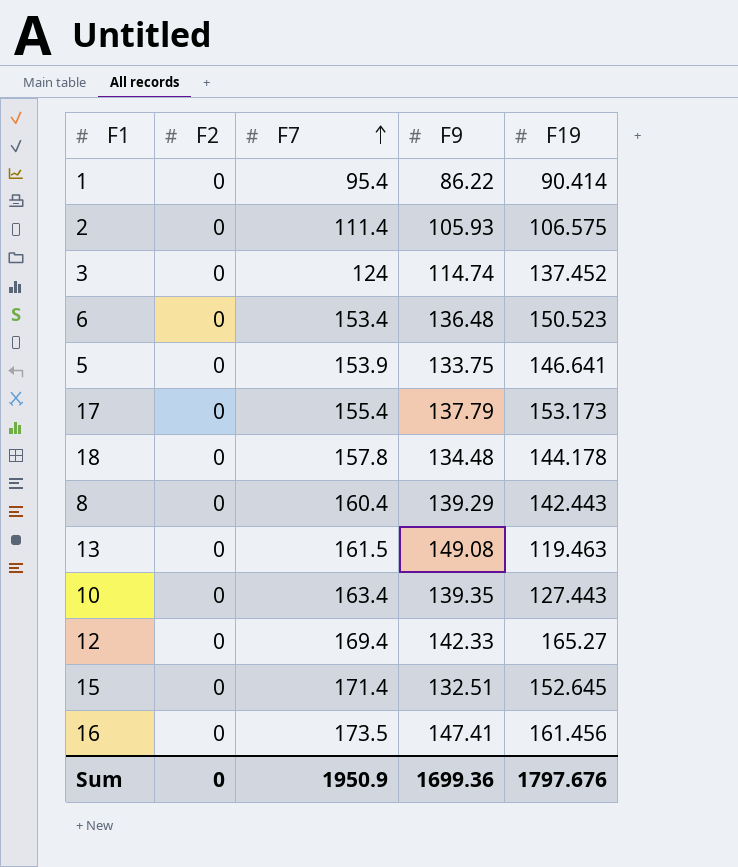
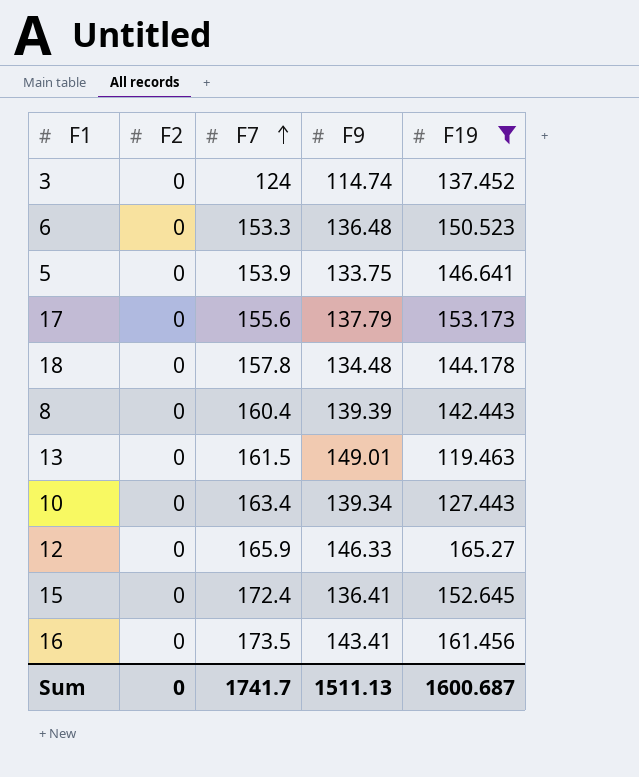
filter: none -> F19 >= 119.463
6 | F7: 153.4 -> 153.3
17 | F7: 155.4 -> 155.6
8 | F9: 139.29 -> 139.39
13 | F9: 149.08 -> 149.01
10 | F9: 139.35 -> 139.34
12 | F7: 169.4 -> 165.9
12 | F9: 142.33 -> 146.33
15 | F7: 171.4 -> 172.4
15 | F9: 132.51 -> 136.41
16 | F9: 147.41 -> 143.41
Sum | F7: 1950.9 -> 1741.7
Sum | F9: 1699.36 -> 1511.13
Sum | F19: 1797.676 -> 1600.687

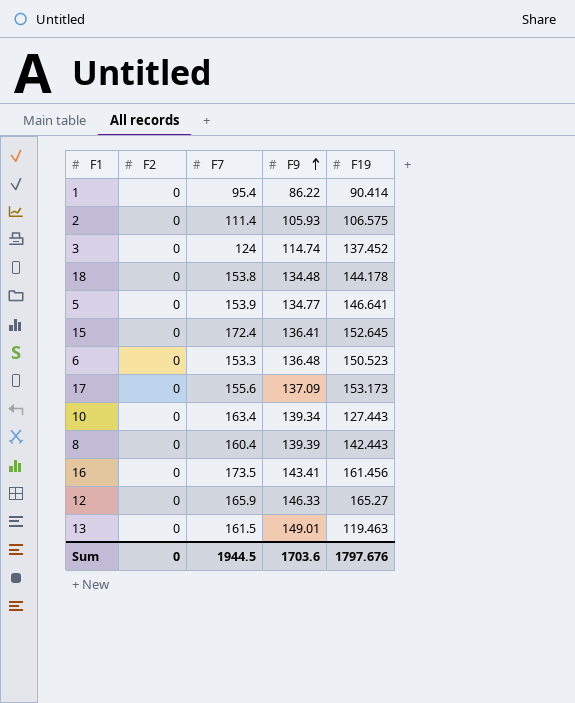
filter: F19 >= 119.463 -> none
row order: F7 ascending -> F9 ascending
18 | F7: 157.8 -> 153.8
5 | F9: 133.75 -> 134.77
17 | F9: 137.79 -> 137.09
Sum | F7: 1741.7 -> 1944.5
Sum | F9: 1511.13 -> 1703.6
Sum | F19: 1600.687 -> 1797.676

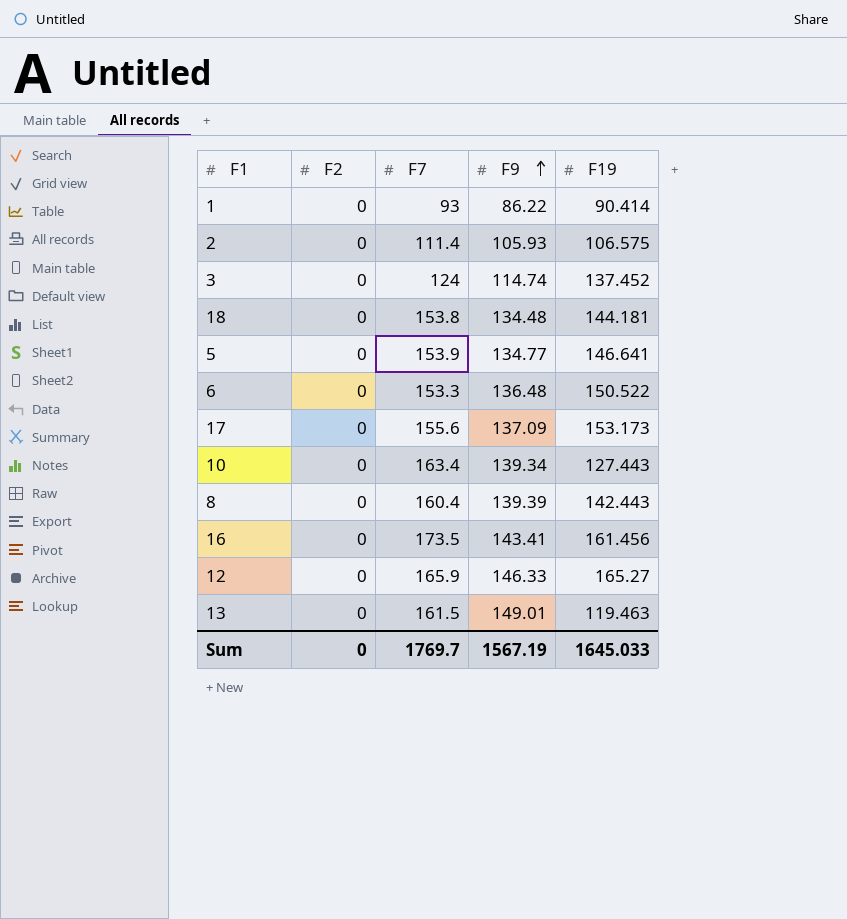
row 15: 0 | 172.4 | 136.41 | 152.645 -> none
1 | F7: 95.4 -> 93
18 | F19: 144.178 -> 144.181
6 | F19: 150.523 -> 150.522
Sum | F7: 1944.5 -> 1769.7
Sum | F9: 1703.6 -> 1567.19
Sum | F19: 1797.676 -> 1645.033

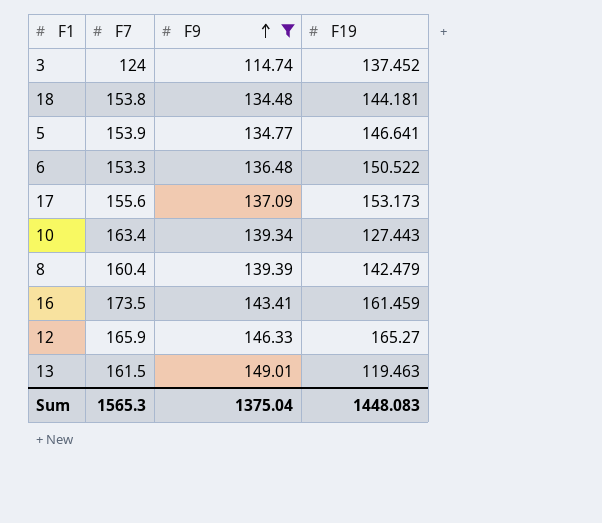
filter: none -> F9 >= 114.74
column F2 | position: 2 -> none
8 | F19: 142.443 -> 142.479
16 | F19: 161.456 -> 161.459
Sum | F7: 1769.7 -> 1565.3
Sum | F9: 1567.19 -> 1375.04
Sum | F19: 1645.033 -> 1448.083

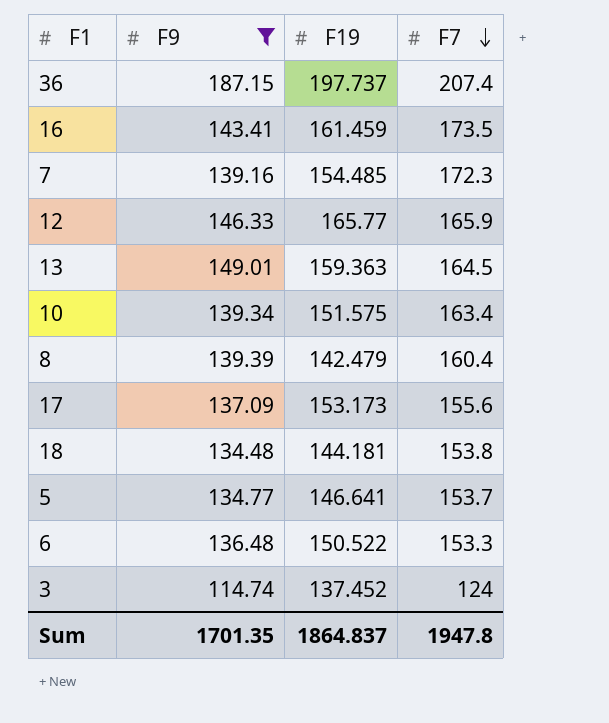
row order: F9 ascending -> F7 descending
column F7 | position: 2 -> 4
row 36: none -> 187.15 | 197.737 | 207.4
row 7: none -> 139.16 | 154.485 | 172.3
12 | F19: 165.27 -> 165.77
13 | F19: 119.463 -> 159.363
13 | F7: 161.5 -> 164.5
10 | F19: 127.443 -> 151.575
5 | F7: 153.9 -> 153.7
Sum | F9: 1375.04 -> 1701.35
Sum | F19: 1448.083 -> 1864.837
Sum | F7: 1565.3 -> 1947.8

